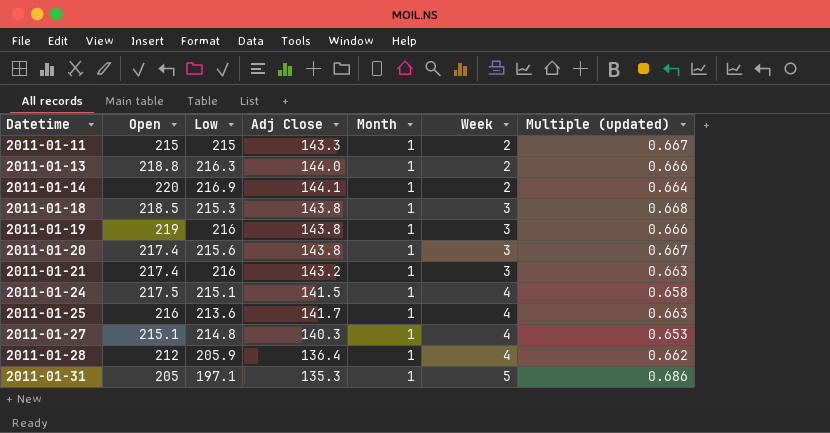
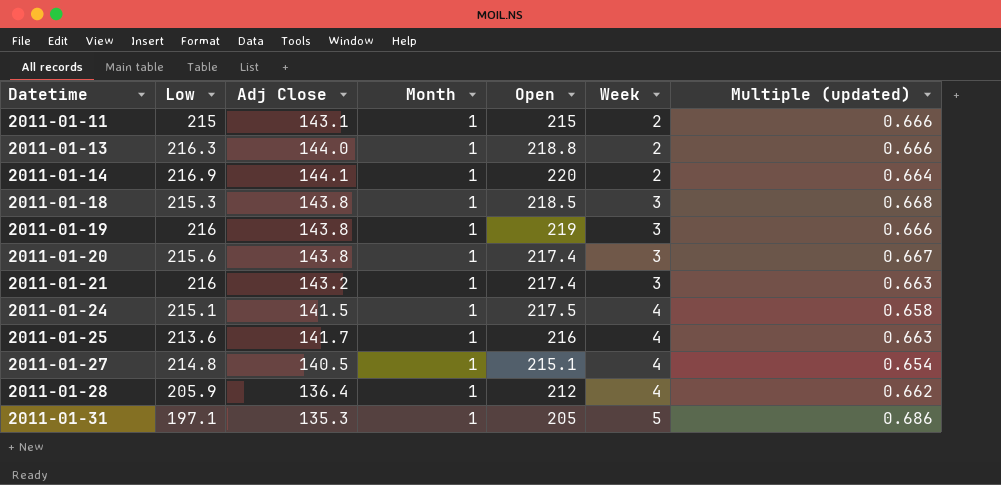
column Open | position: 2 -> 5
2011-01-11 | Adj Close: 143.3 -> 143.1
2011-01-11 | Multiple (updated): 0.667 -> 0.666
2011-01-27 | Adj Close: 140.3 -> 140.5
2011-01-27 | Multiple (updated): 0.653 -> 0.654

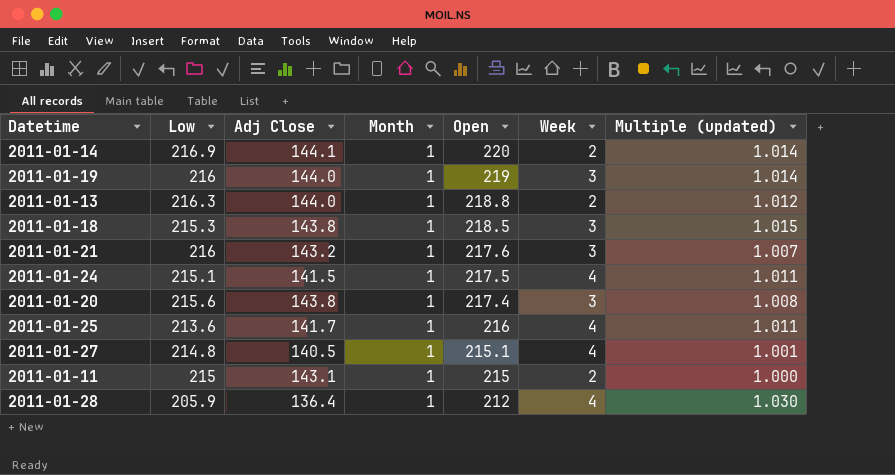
row order: Datetime ascending -> Open descending
column Multiple (updated) | formula: [Adj Close] / [Low] -> [Open] / [Low]
row 2011-01-31: 197.1 | 135.3 | 1 | 205 | 5 | 0.686 -> none
2011-01-19 | Adj Close: 143.8 -> 144.0
2011-01-21 | Open: 217.4 -> 217.6

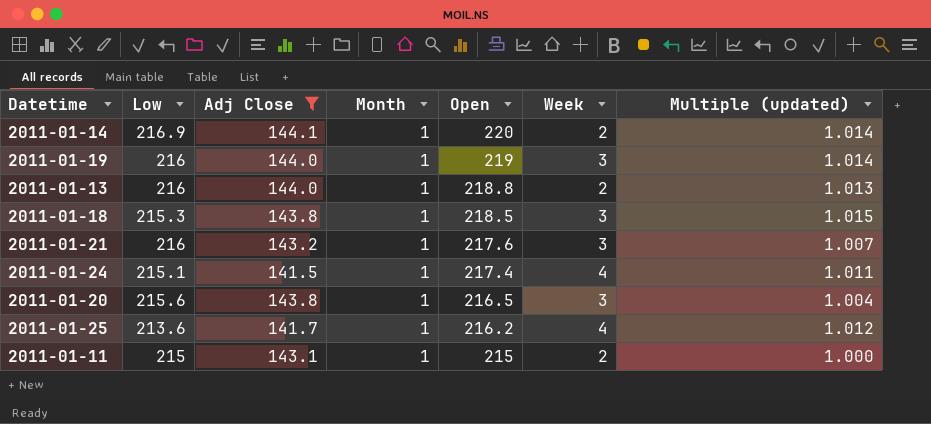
filter: none -> Adj Close >= 141.5
2011-01-13 | Low: 216.3 -> 216
2011-01-13 | Multiple (updated): 1.012 -> 1.013
2011-01-24 | Open: 217.5 -> 217.4
2011-01-20 | Open: 217.4 -> 216.5
2011-01-20 | Multiple (updated): 1.008 -> 1.004
2011-01-25 | Open: 216 -> 216.2
2011-01-25 | Multiple (updated): 1.011 -> 1.012

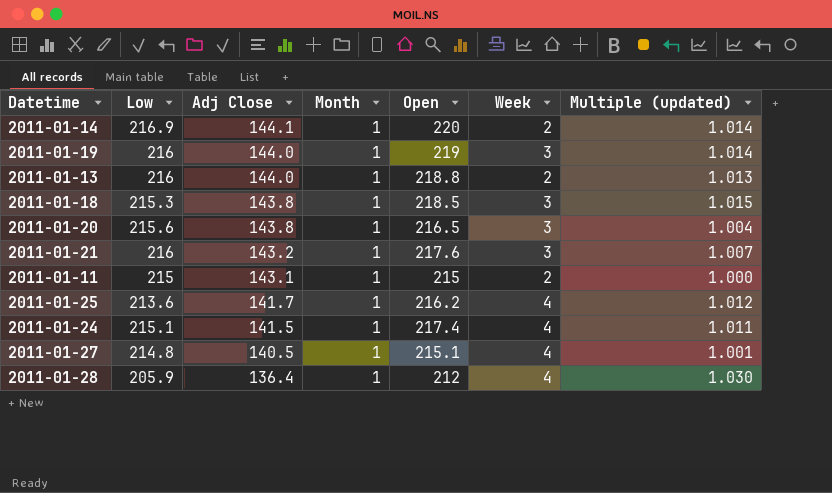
filter: Adj Close >= 141.5 -> none
row order: Open descending -> Adj Close descending

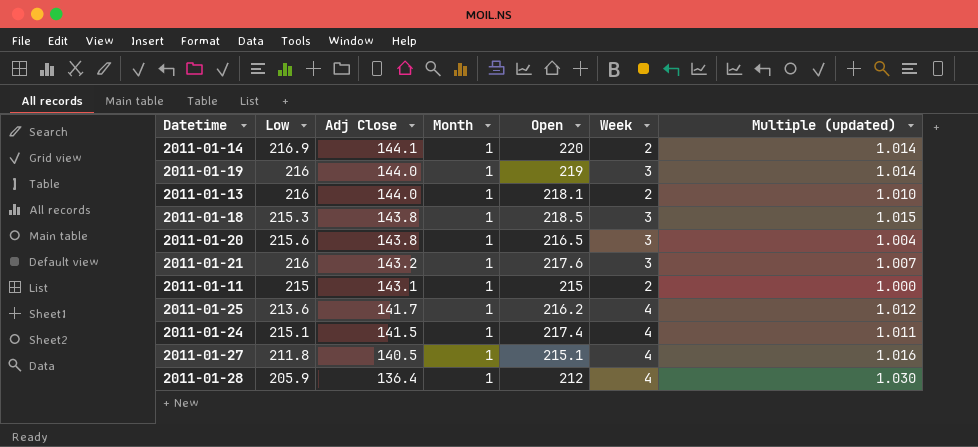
2011-01-13 | Open: 218.8 -> 218.1
2011-01-13 | Multiple (updated): 1.013 -> 1.010
2011-01-27 | Low: 214.8 -> 211.8
2011-01-27 | Multiple (updated): 1.001 -> 1.016

